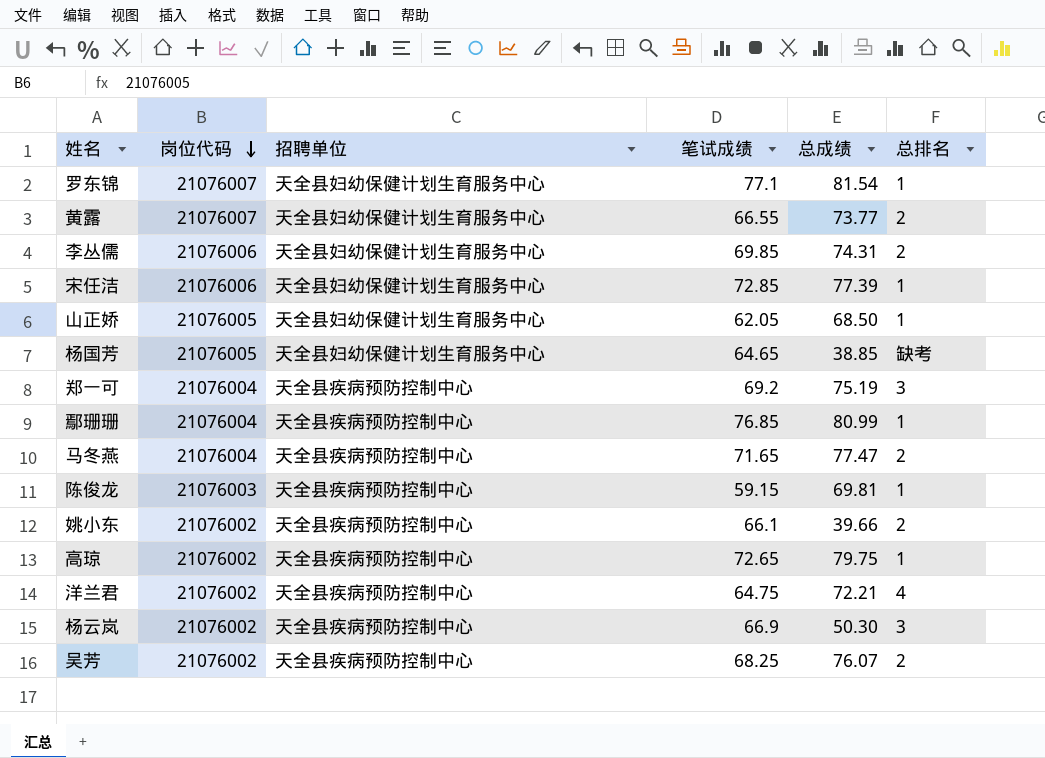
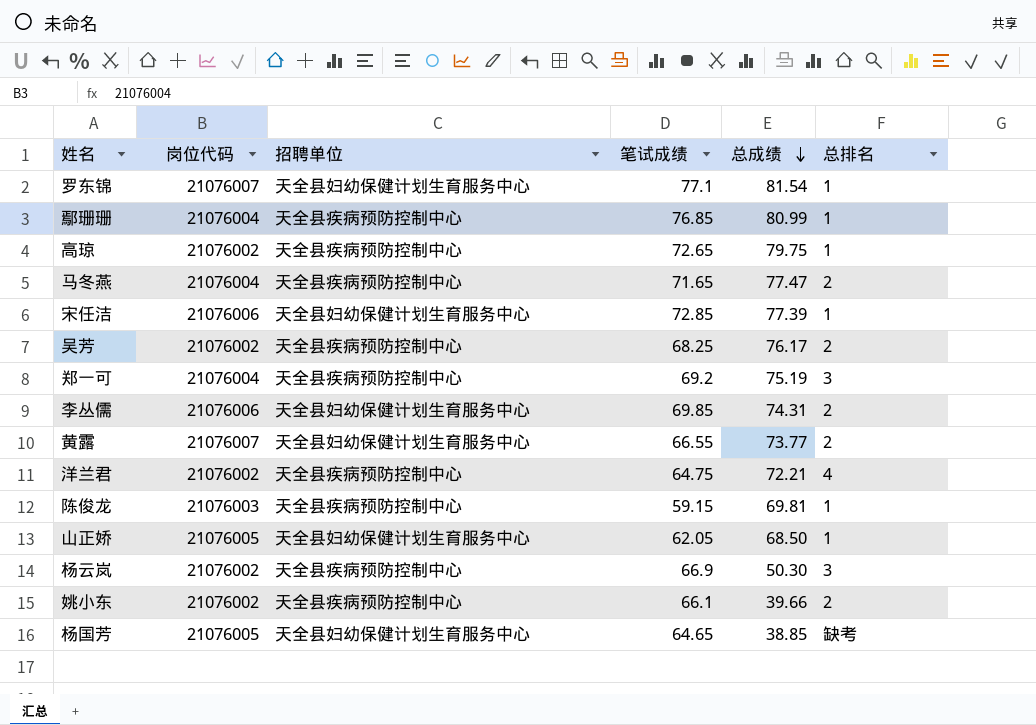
row order: 岗位代码 descending -> 总成绩 descending
吴芳 | 总成绩: 76.07 -> 76.17

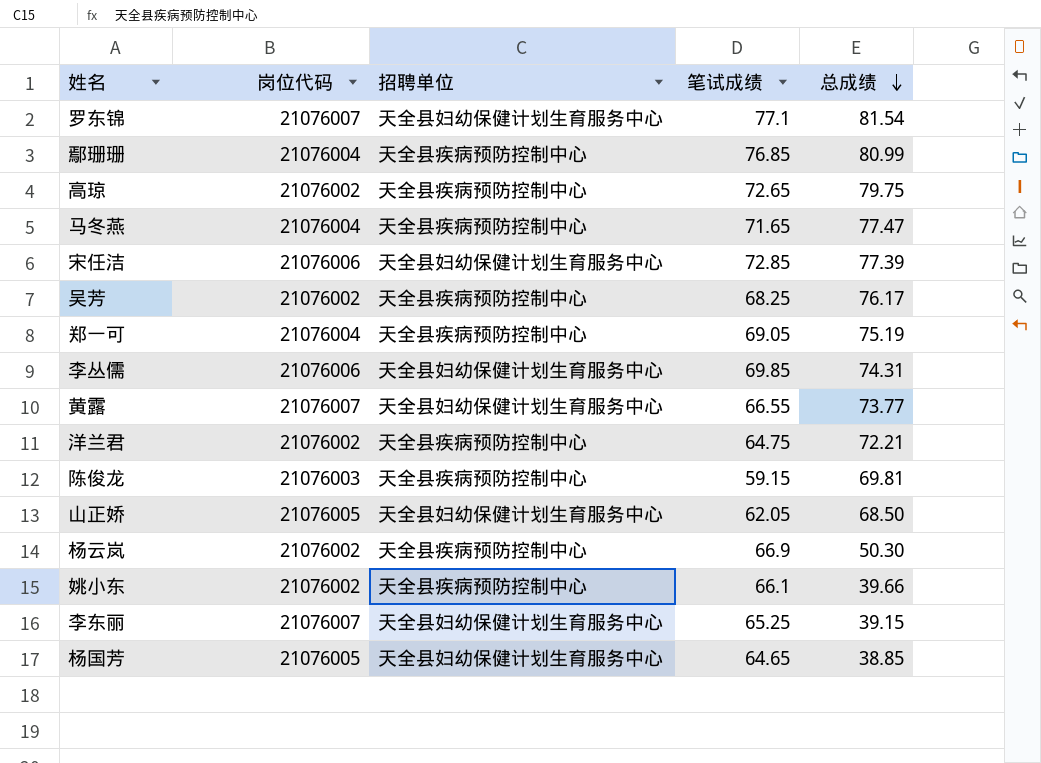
column 总排名 | position: 6 -> none
郑一可 | 笔试成绩: 69.2 -> 69.05
row 李东丽: none -> 21076007 | 天全县妇幼保健计划生育服务中心 | 65.25 | 39.15

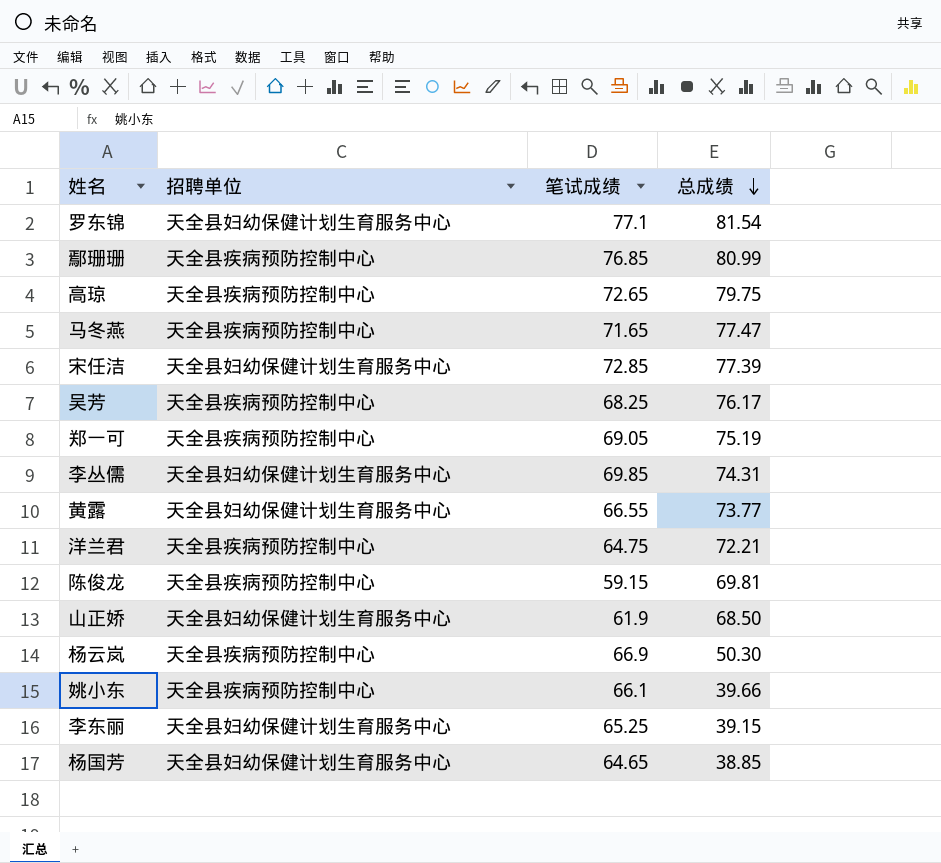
column 岗位代码 | position: 2 -> none
山正娇 | 笔试成绩: 62.05 -> 61.9

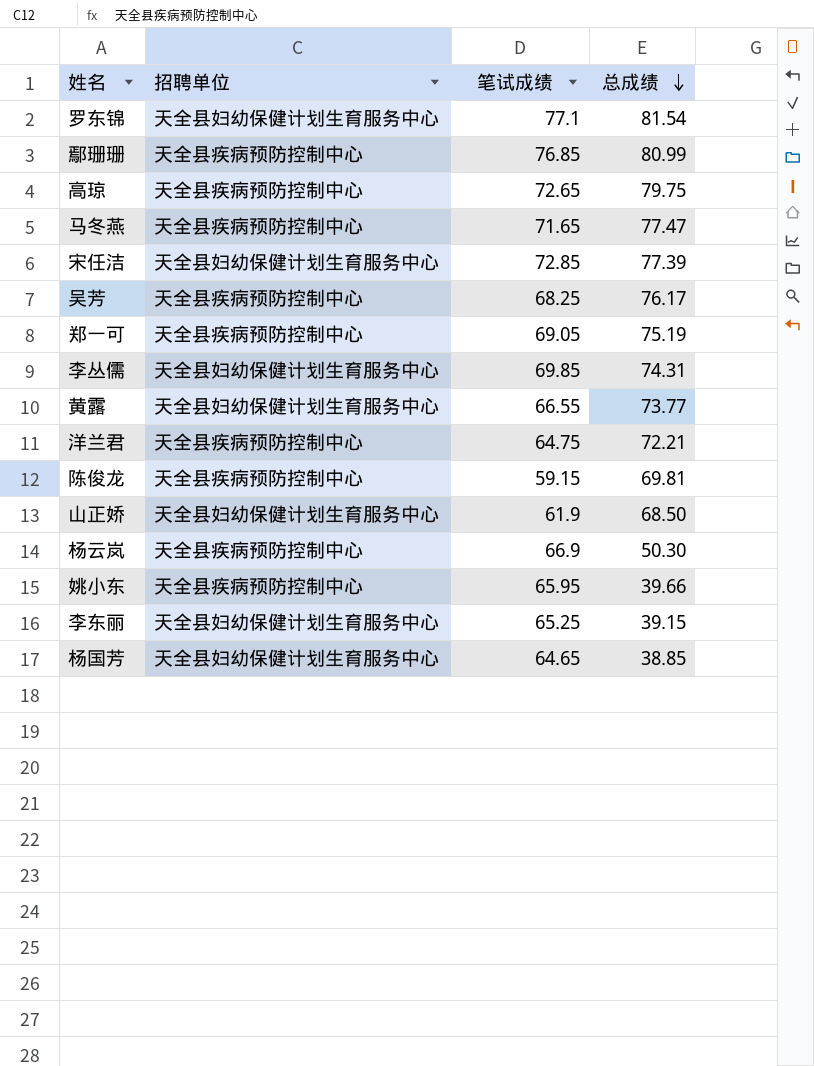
姚小东 | 笔试成绩: 66.1 -> 65.95

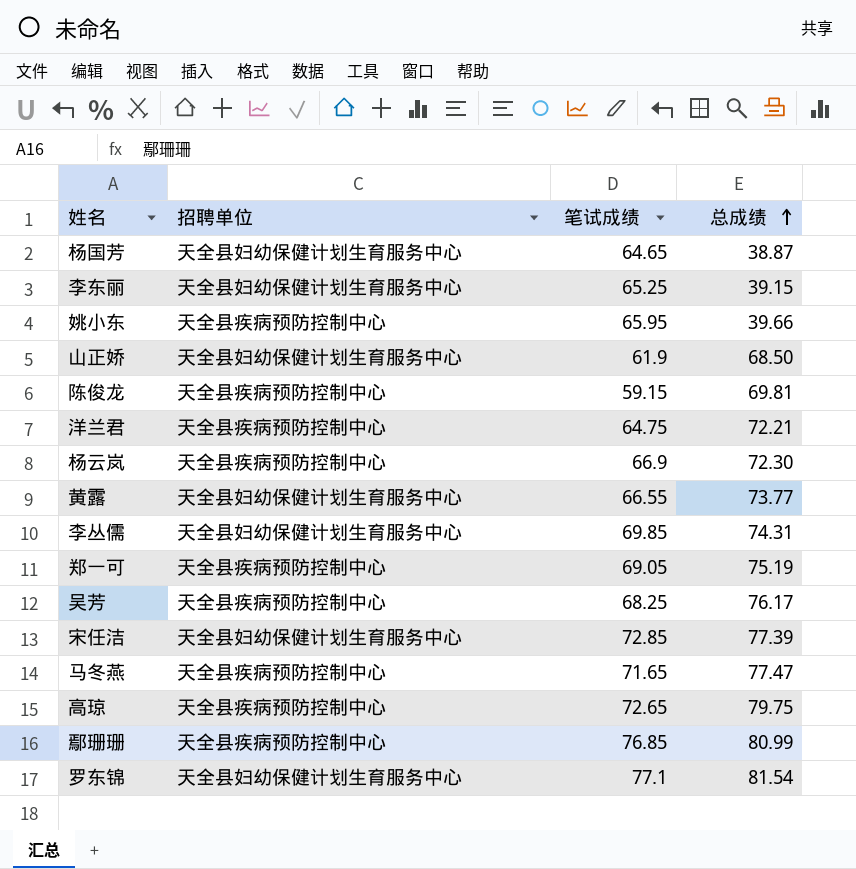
row order: 总成绩 descending -> 总成绩 ascending
杨国芳 | 总成绩: 38.85 -> 38.87
杨云岚 | 总成绩: 50.30 -> 72.30

